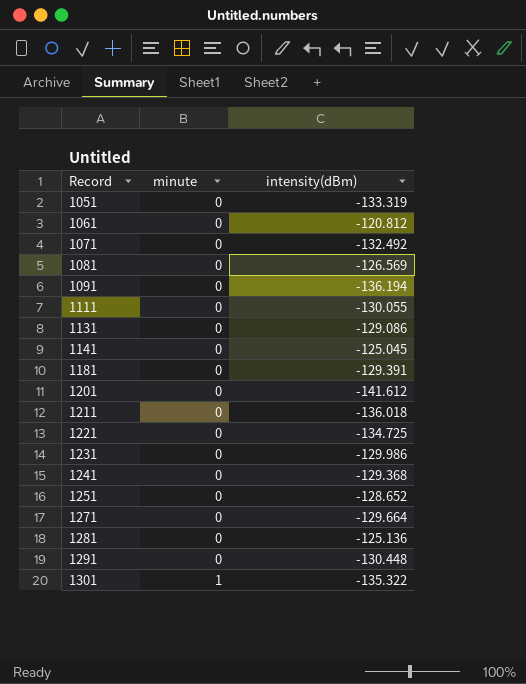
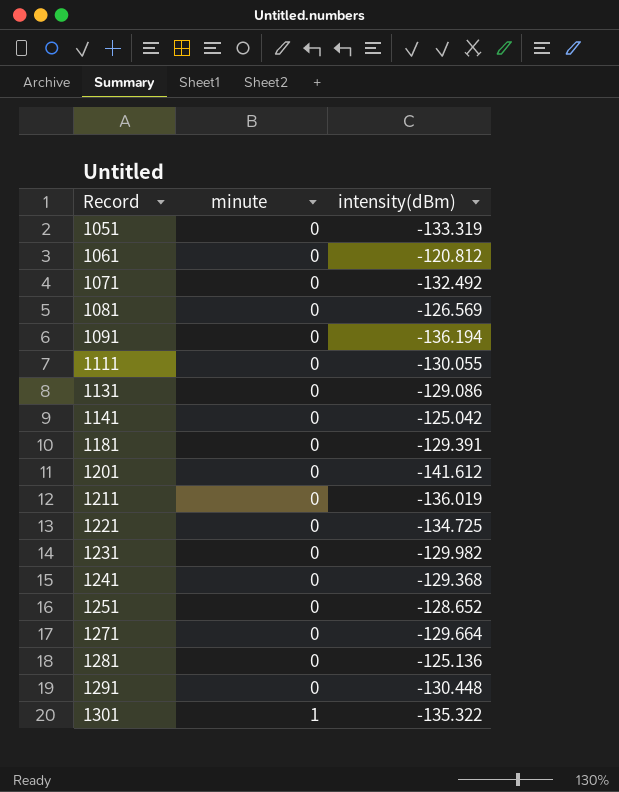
1141 | intensity(dBm): -125.045 -> -125.042
1211 | intensity(dBm): -136.018 -> -136.019
1231 | intensity(dBm): -129.986 -> -129.982

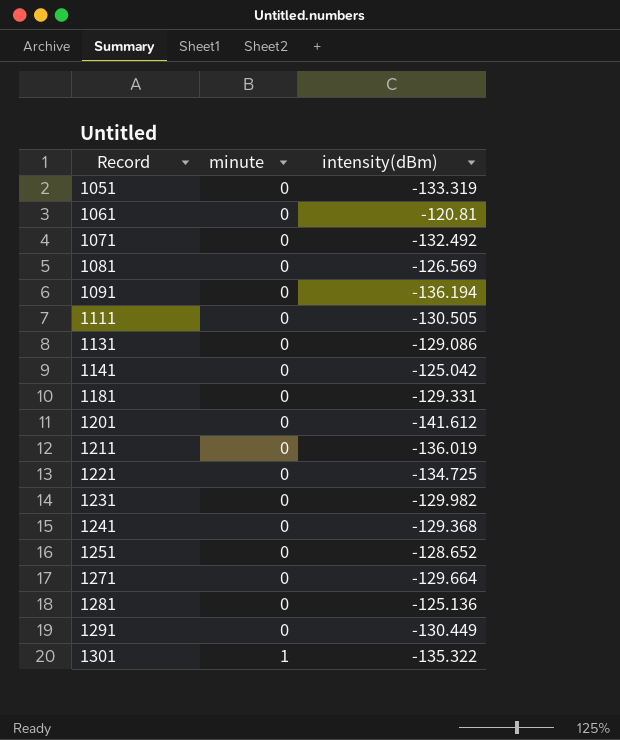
1061 | intensity(dBm): -120.812 -> -120.81
1111 | intensity(dBm): -130.055 -> -130.505
1181 | intensity(dBm): -129.391 -> -129.331
1291 | intensity(dBm): -130.448 -> -130.449

